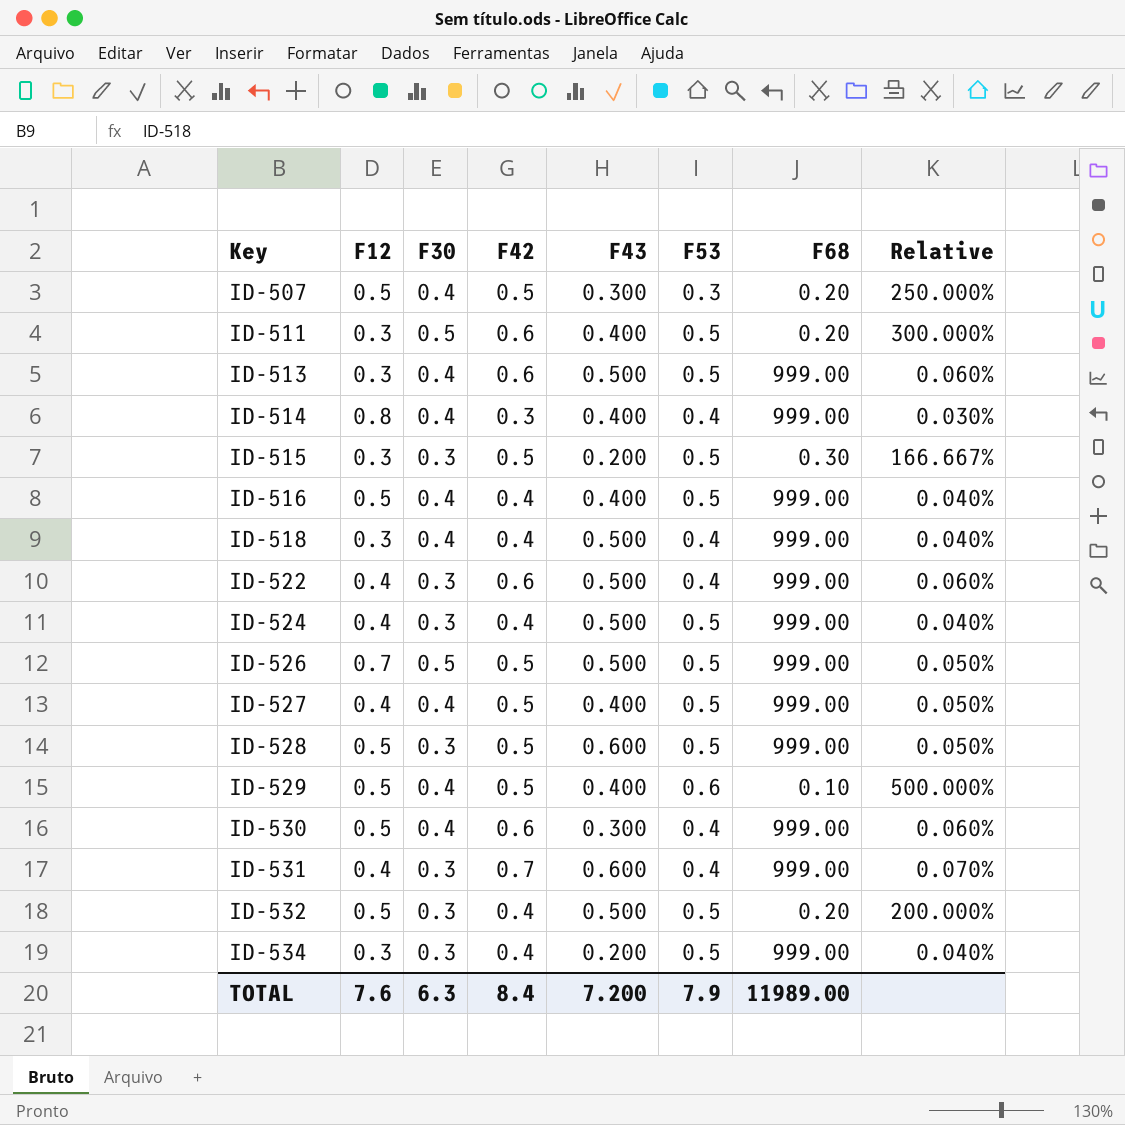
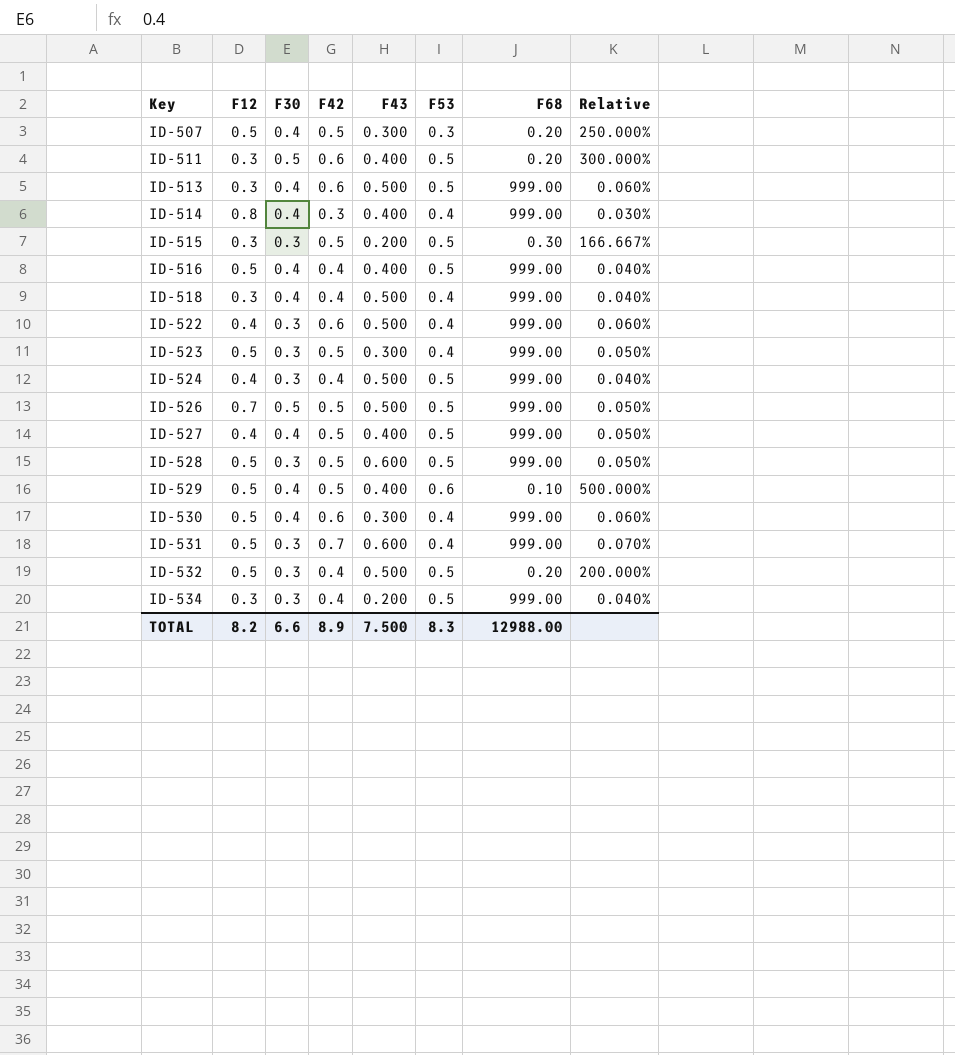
row ID-523: none -> 0.5 | 0.3 | 0.5 | 0.300 | 0.4 | 999.00 | 0.050%
ID-531 | F12: 0.4 -> 0.5
TOTAL | F12: 7.6 -> 8.2
TOTAL | F30: 6.3 -> 6.6
TOTAL | F42: 8.4 -> 8.9
TOTAL | F43: 7.200 -> 7.500
TOTAL | F53: 7.9 -> 8.3
TOTAL | F68: 11989.00 -> 12988.00

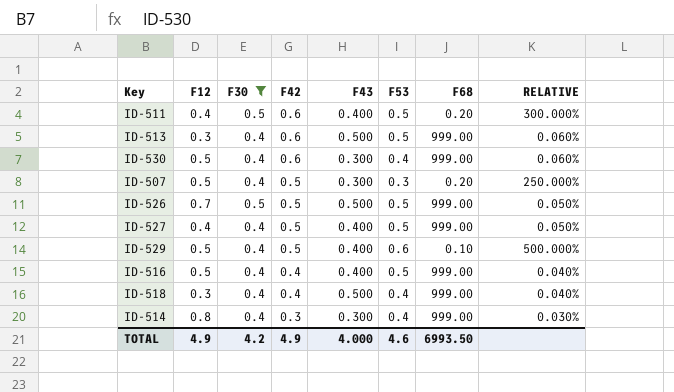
filter: none -> F30 != 0.3
row order: Key ascending -> F42 descending
column name: Relative -> RELATIVE
ID-511 | F12: 0.3 -> 0.4
ID-514 | F43: 0.400 -> 0.300
TOTAL | F12: 8.2 -> 4.9
TOTAL | F30: 6.6 -> 4.2
TOTAL | F42: 8.9 -> 4.9
TOTAL | F43: 7.500 -> 4.000
TOTAL | F53: 8.3 -> 4.6
TOTAL | F68: 12988.00 -> 6993.50

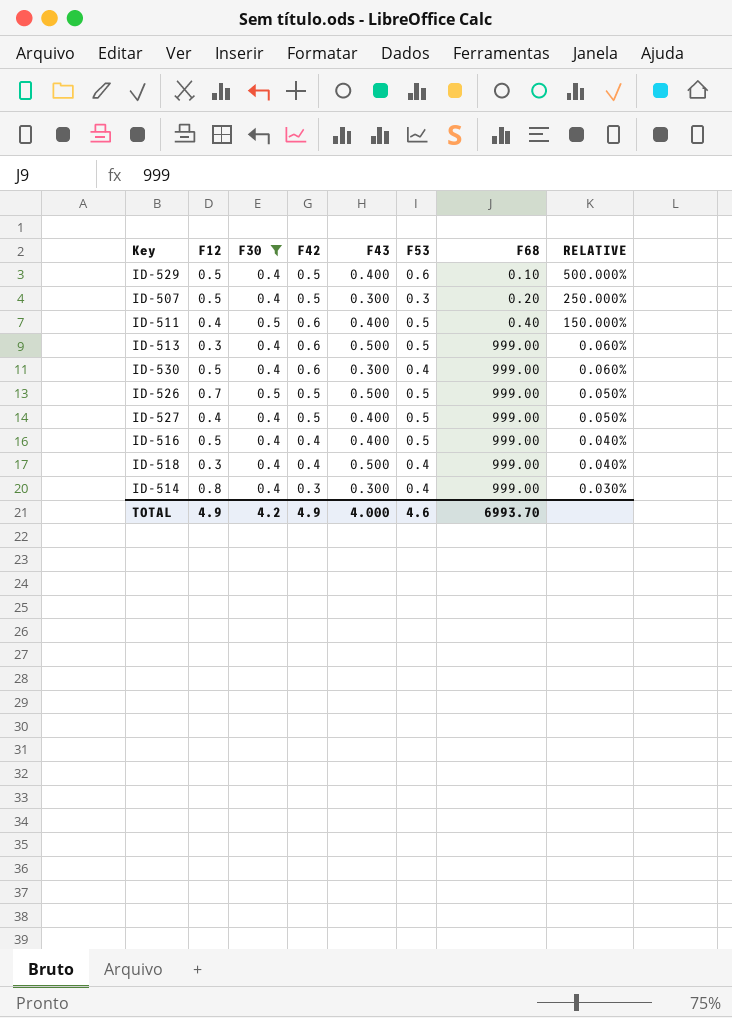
row order: F42 descending -> F68 ascending
ID-511 | F68: 0.20 -> 0.40
ID-511 | RELATIVE: 300.000% -> 150.000%
TOTAL | F68: 6993.50 -> 6993.70

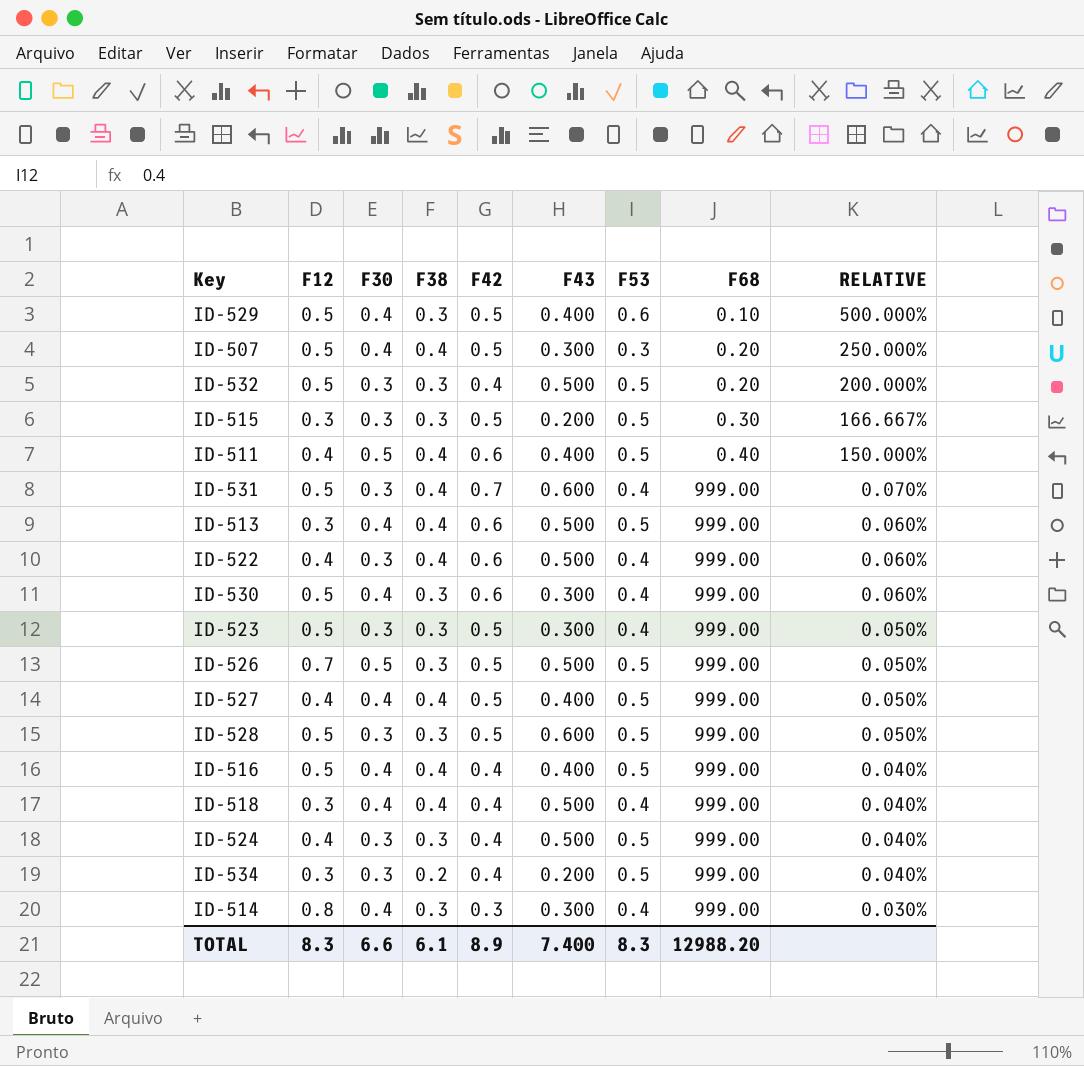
filter: F30 != 0.3 -> none
column F38 | position: none -> 4
TOTAL | F12: 4.9 -> 8.3
TOTAL | F30: 4.2 -> 6.6
TOTAL | F42: 4.9 -> 8.9
TOTAL | F43: 4.000 -> 7.400
TOTAL | F53: 4.6 -> 8.3
TOTAL | F68: 6993.70 -> 12988.20

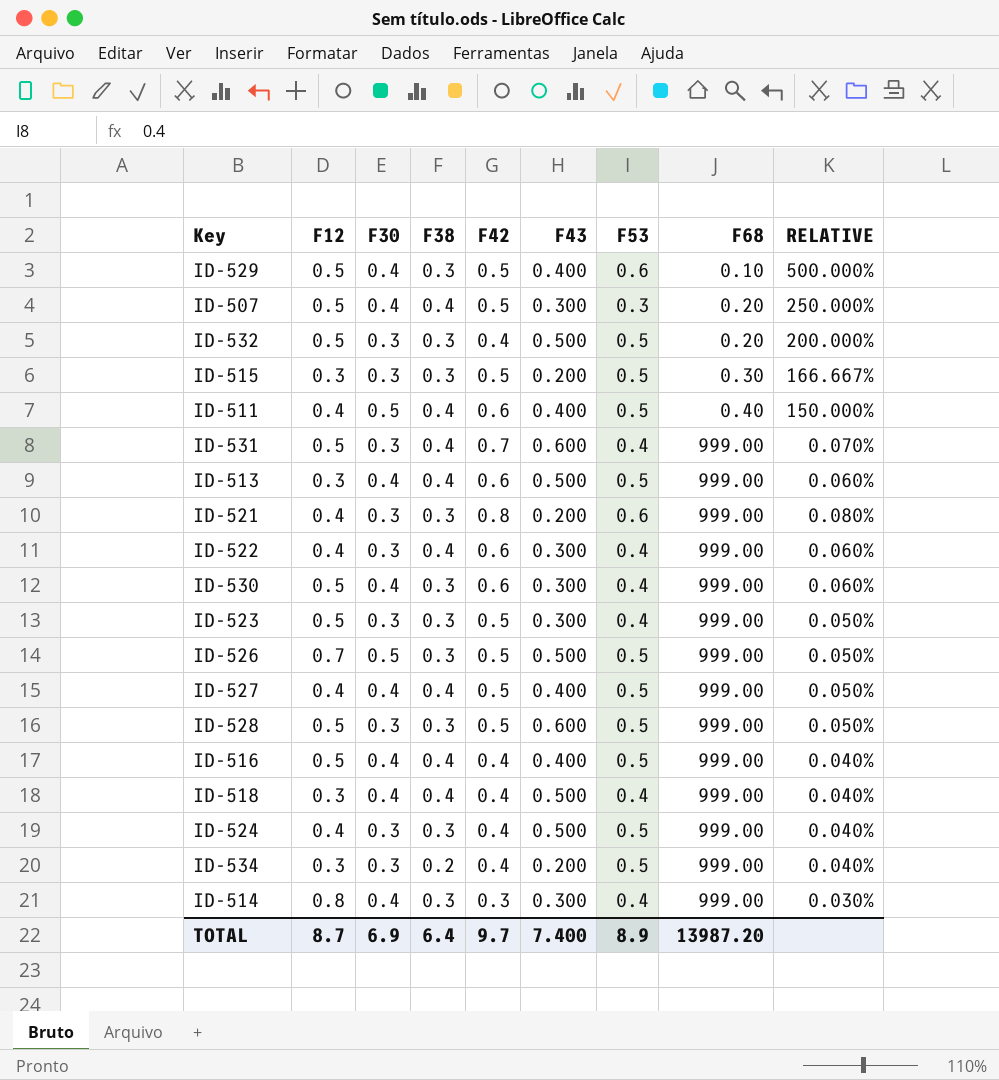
row ID-521: none -> 0.4 | 0.3 | 0.3 | 0.8 | 0.200 | 0.6 | 999.00 | 0.080%
ID-522 | F43: 0.500 -> 0.300
TOTAL | F12: 8.3 -> 8.7
TOTAL | F30: 6.6 -> 6.9
TOTAL | F38: 6.1 -> 6.4
TOTAL | F42: 8.9 -> 9.7
TOTAL | F53: 8.3 -> 8.9
TOTAL | F68: 12988.20 -> 13987.20

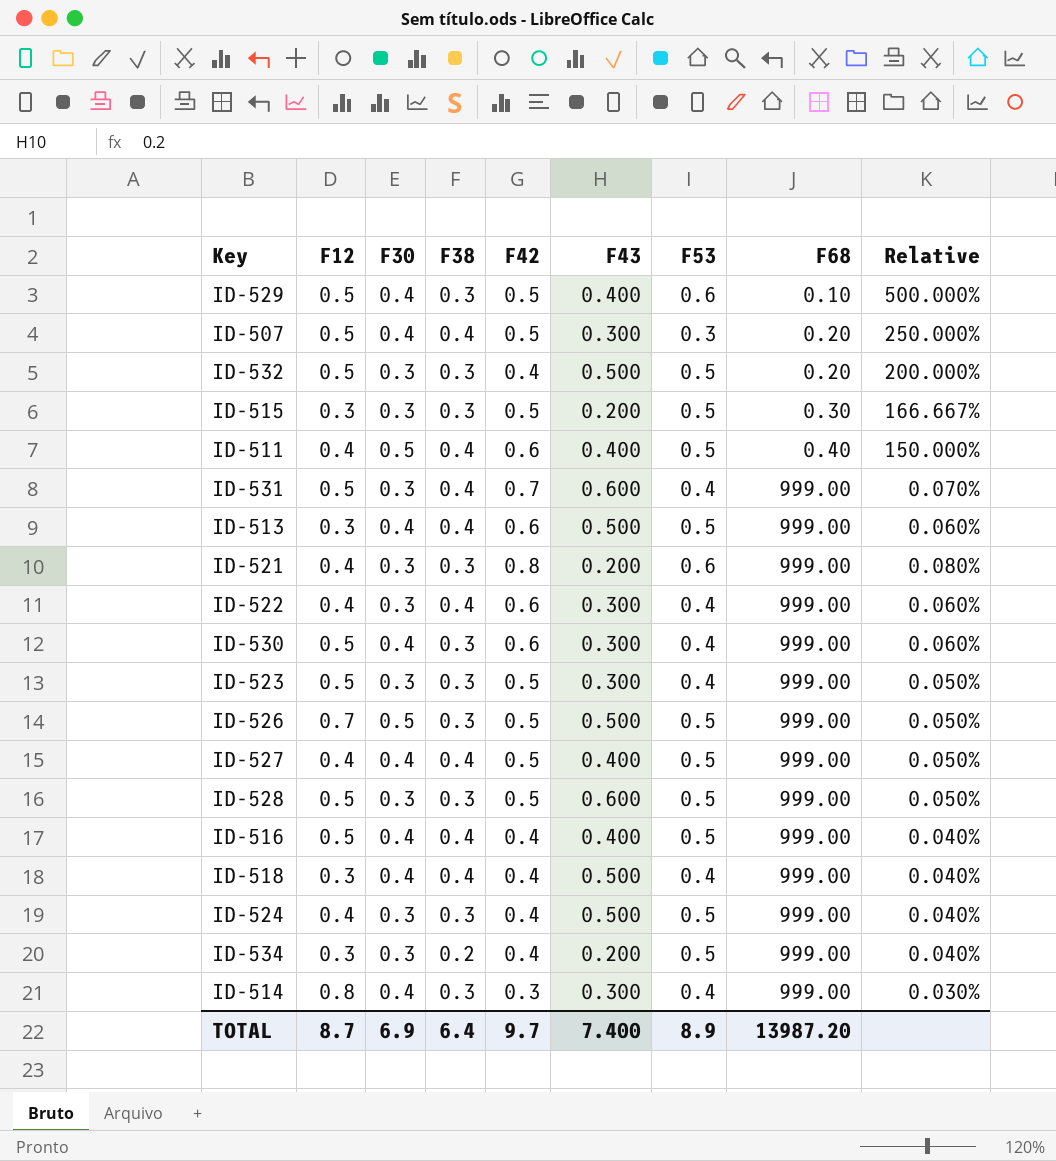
column name: RELATIVE -> Relative

